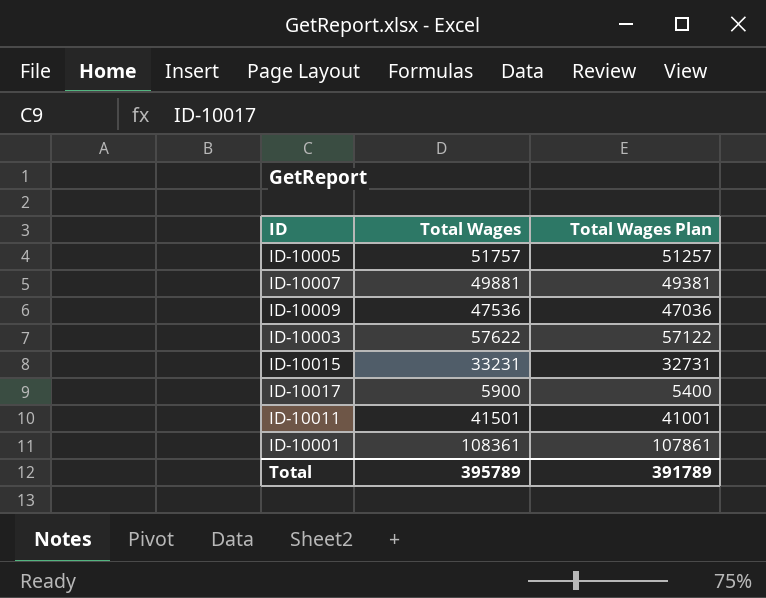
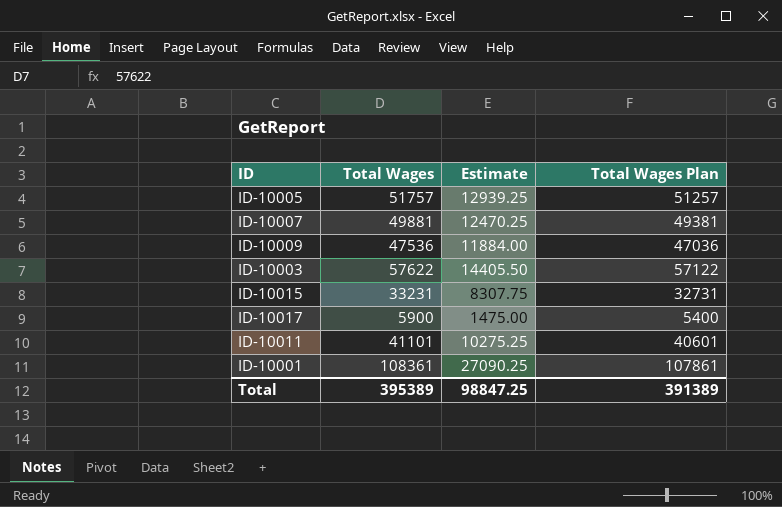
column Estimate | formula: none -> [Total Wages] * 0.25
ID-10011 | Total Wages: 41501 -> 41101
ID-10011 | Total Wages Plan: 41001 -> 40601
Total | Total Wages: 395789 -> 395389
Total | Total Wages Plan: 391789 -> 391389

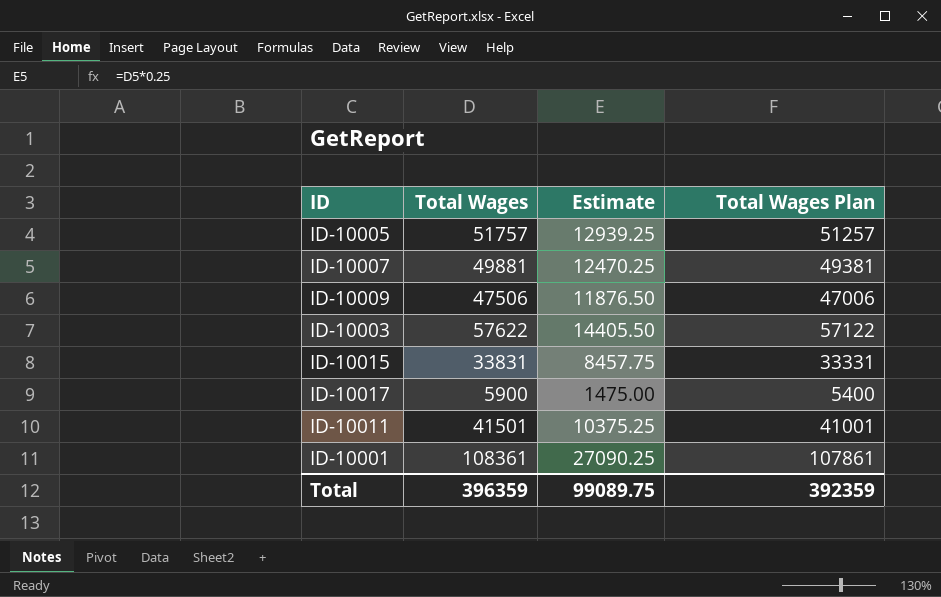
ID-10009 | Total Wages: 47536 -> 47506
ID-10009 | Estimate: 11884.00 -> 11876.50
ID-10009 | Total Wages Plan: 47036 -> 47006
ID-10015 | Total Wages: 33231 -> 33831
ID-10015 | Estimate: 8307.75 -> 8457.75
ID-10015 | Total Wages Plan: 32731 -> 33331
ID-10011 | Total Wages: 41101 -> 41501
ID-10011 | Estimate: 10275.25 -> 10375.25
ID-10011 | Total Wages Plan: 40601 -> 41001
Total | Total Wages: 395389 -> 396359
Total | Estimate: 98847.25 -> 99089.75
Total | Total Wages Plan: 391389 -> 392359

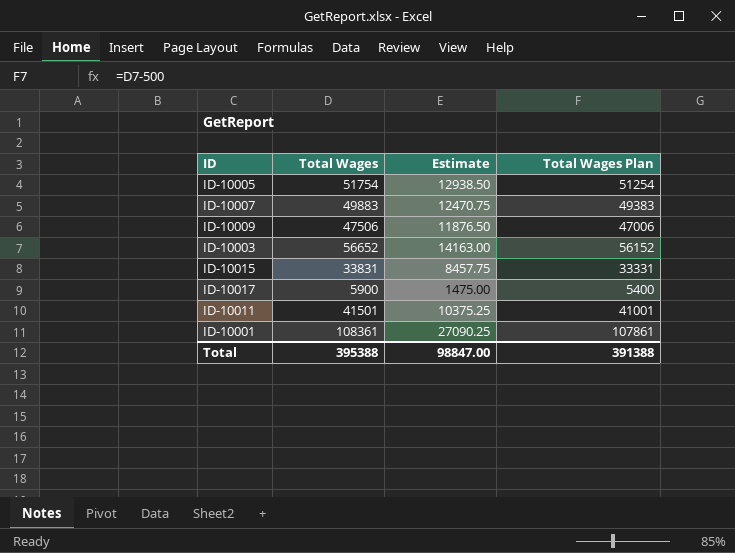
ID-10005 | Total Wages: 51757 -> 51754
ID-10005 | Estimate: 12939.25 -> 12938.50
ID-10005 | Total Wages Plan: 51257 -> 51254
ID-10007 | Total Wages: 49881 -> 49883
ID-10007 | Estimate: 12470.25 -> 12470.75
ID-10007 | Total Wages Plan: 49381 -> 49383
ID-10003 | Total Wages: 57622 -> 56652
ID-10003 | Estimate: 14405.50 -> 14163.00
ID-10003 | Total Wages Plan: 57122 -> 56152
Total | Total Wages: 396359 -> 395388
Total | Estimate: 99089.75 -> 98847.00
Total | Total Wages Plan: 392359 -> 391388

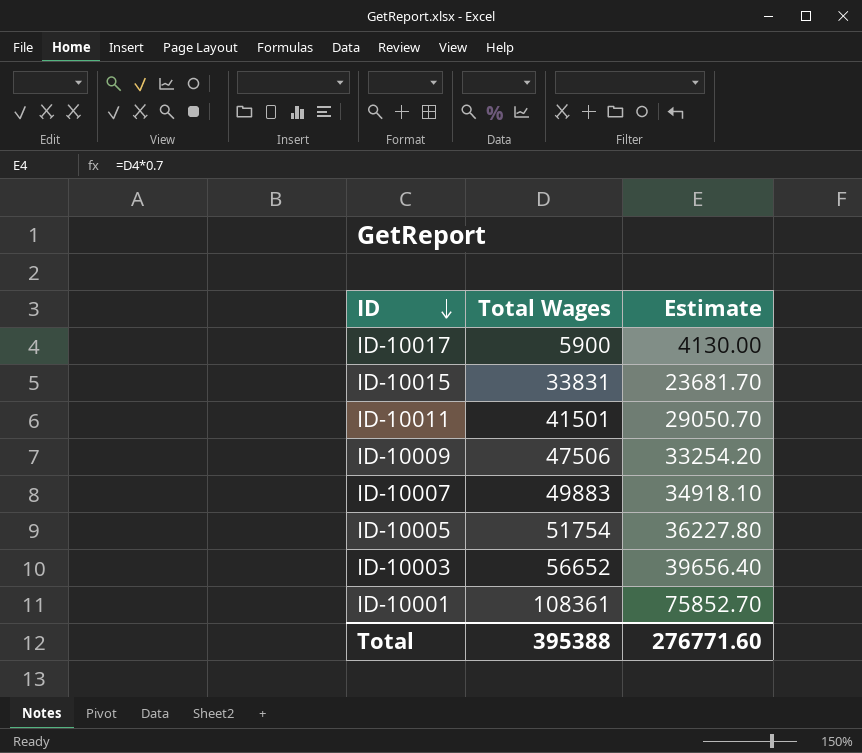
row order: none -> ID descending
column Total Wages Plan | formula: [Total Wages] - 500 -> none
column Estimate | formula: [Total Wages] * 0.25 -> [Total Wages] * 0.7
Total | Estimate: 98847.00 -> 276771.60

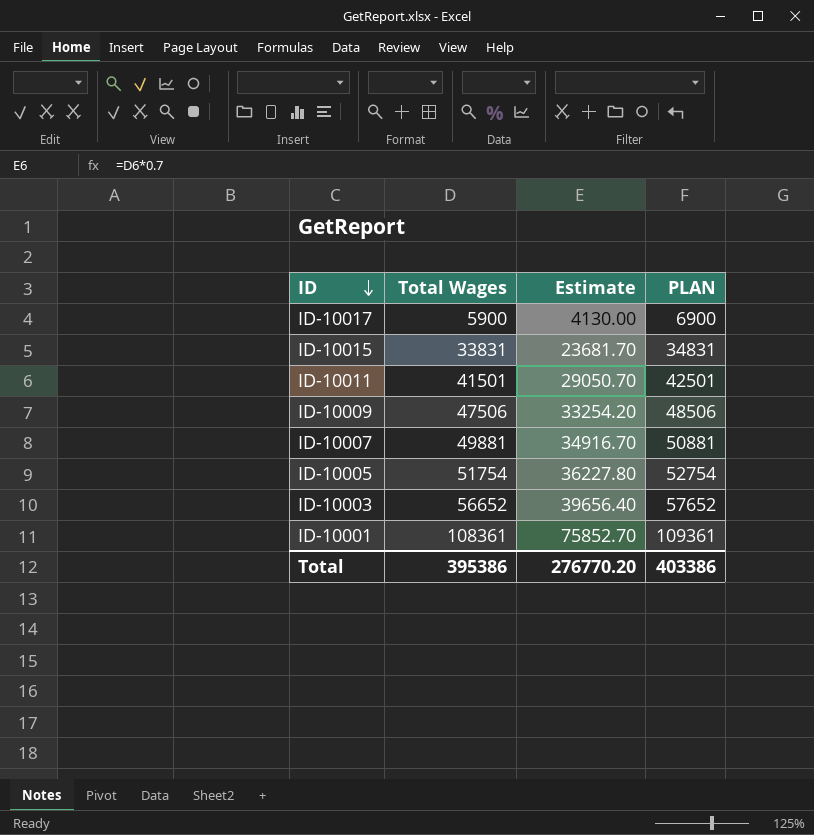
column PLAN | formula: none -> [Total Wages] + 1000
ID-10007 | Total Wages: 49883 -> 49881
ID-10007 | Estimate: 34918.10 -> 34916.70
Total | Total Wages: 395388 -> 395386
Total | Estimate: 276771.60 -> 276770.20

